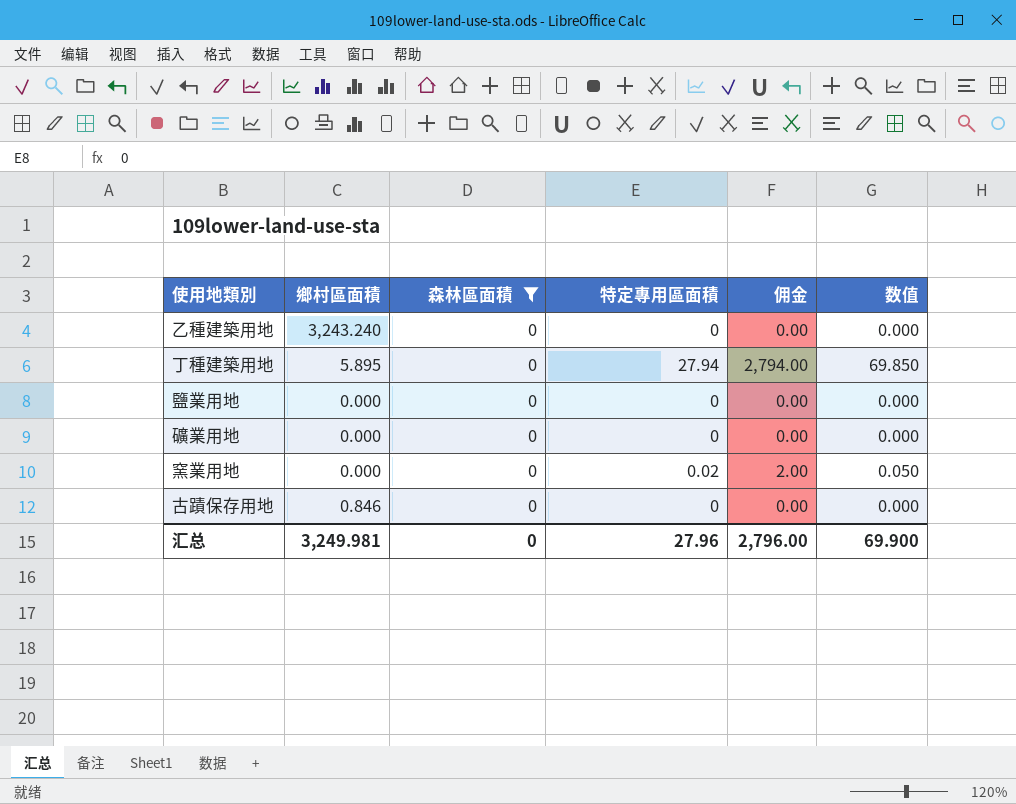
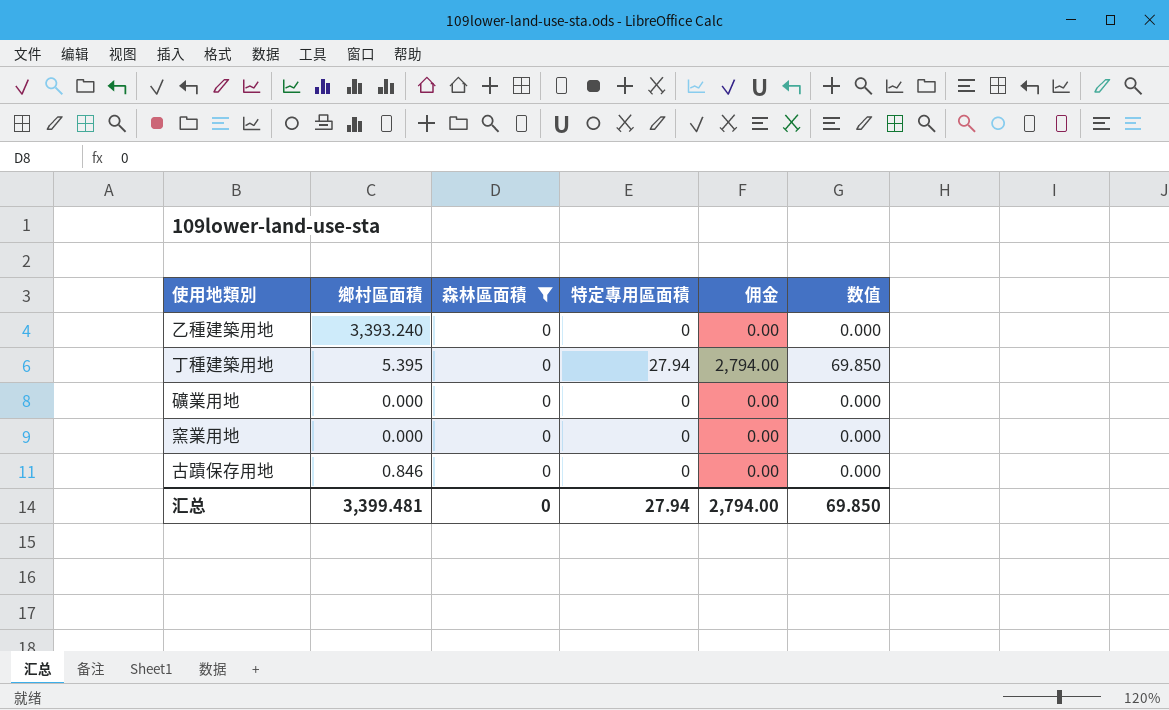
row 鹽業用地: 0.000 | 0 | 0 | 0.00 | 0.000 -> none
乙種建築用地 | 鄉村區面積: 3,243.240 -> 3,393.240
丁種建築用地 | 鄉村區面積: 5.895 -> 5.395
窯業用地 | 特定專用區面積: 0.02 -> 0
窯業用地 | 佣金: 2.00 -> 0.00
窯業用地 | 数值: 0.050 -> 0.000
汇总 | 鄉村區面積: 3,249.981 -> 3,399.481
汇总 | 特定專用區面積: 27.96 -> 27.94
汇总 | 佣金: 2,796.00 -> 2,794.00
汇总 | 数值: 69.900 -> 69.850

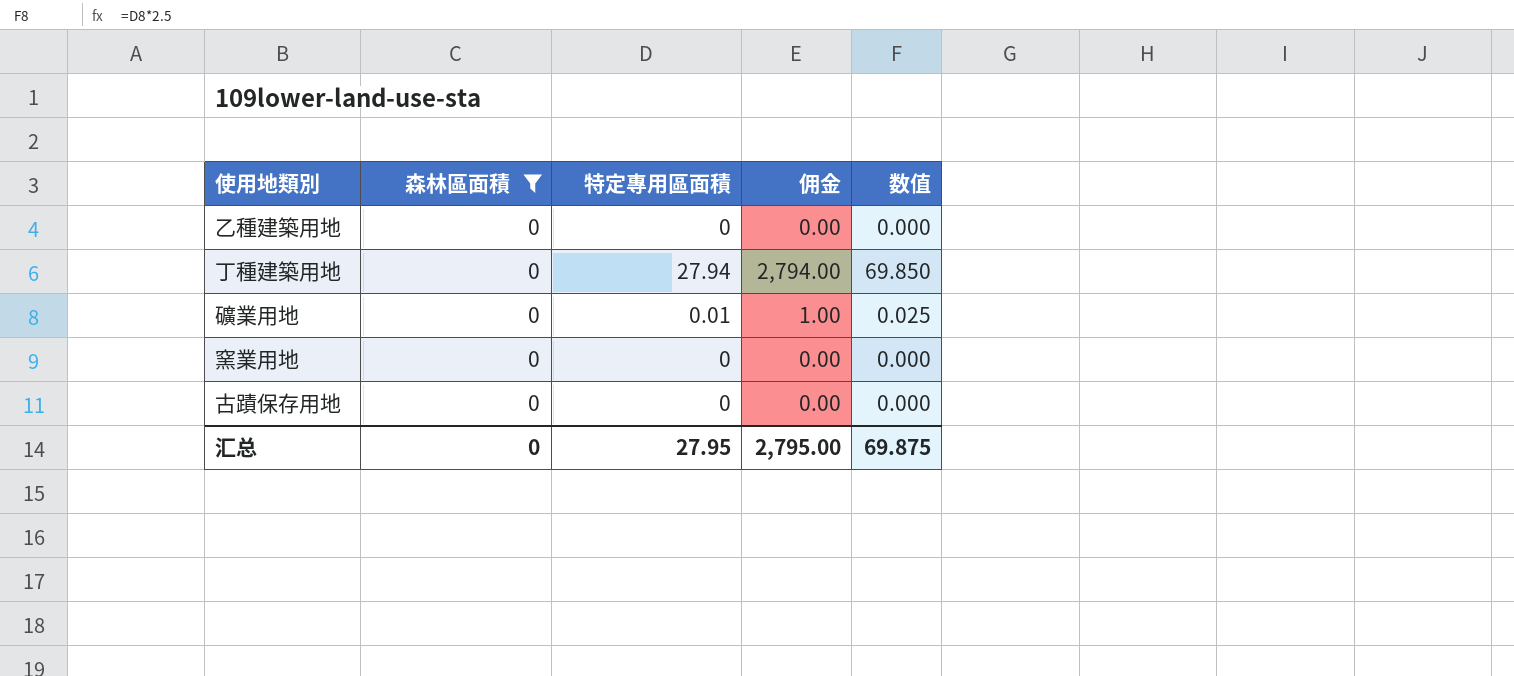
column 鄉村區面積 | position: 2 -> none
礦業用地 | 特定專用區面積: 0 -> 0.01
礦業用地 | 佣金: 0.00 -> 1.00
礦業用地 | 数值: 0.000 -> 0.025
汇总 | 特定專用區面積: 27.94 -> 27.95
汇总 | 佣金: 2,794.00 -> 2,795.00
汇总 | 数值: 69.850 -> 69.875

